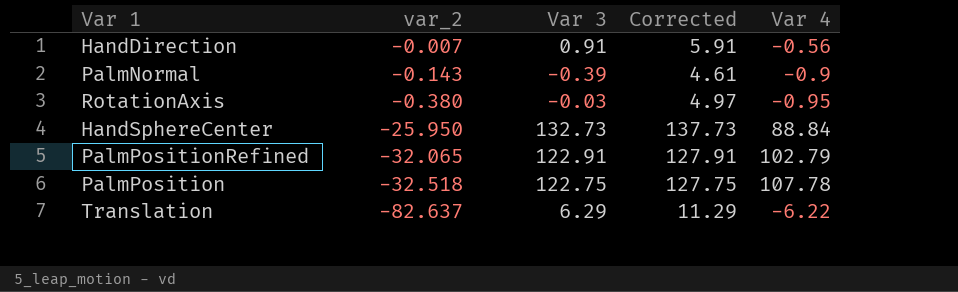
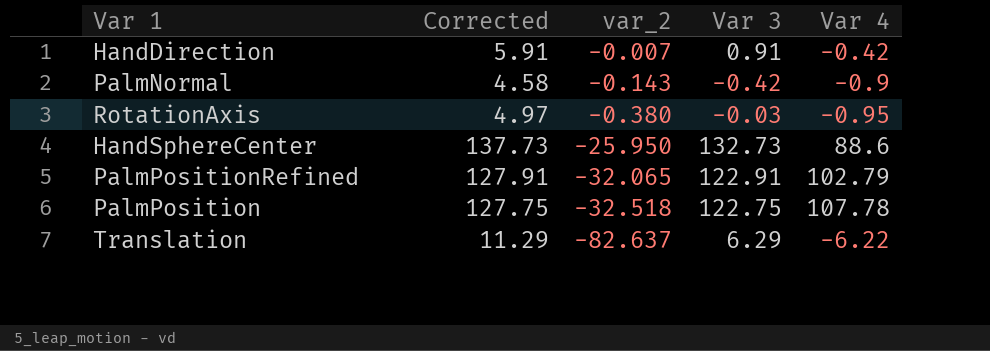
column Corrected | position: 4 -> 2
HandDirection | Var 4: -0.56 -> -0.42
PalmNormal | Corrected: 4.61 -> 4.58
PalmNormal | Var 3: -0.39 -> -0.42
HandSphereCenter | Var 4: 88.84 -> 88.6

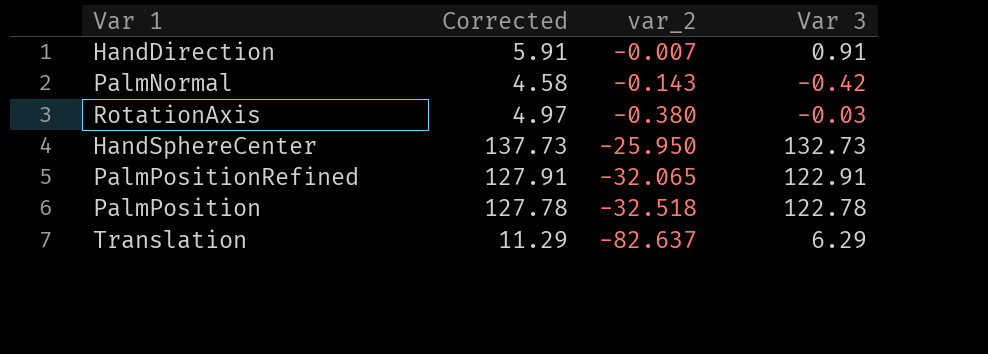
column Var 4 | position: 5 -> none
PalmPosition | Corrected: 127.75 -> 127.78
PalmPosition | Var 3: 122.75 -> 122.78

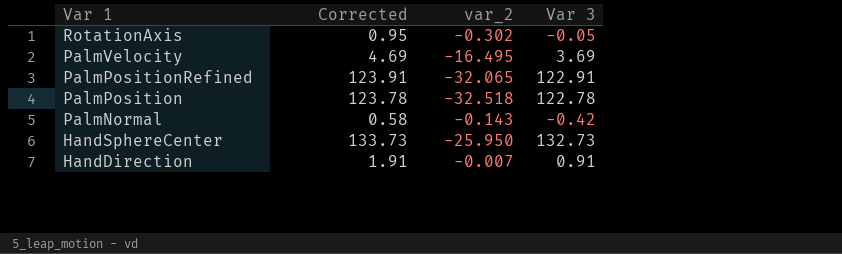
row order: var_2 descending -> Var 1 descending
column Corrected | formula: [Var 3] + 5 -> [Var 3] + 1
row Translation: 11.29 | -82.637 | 6.29 -> none
RotationAxis | var_2: -0.380 -> -0.302
RotationAxis | Var 3: -0.03 -> -0.05
row PalmVelocity: none -> 4.69 | -16.495 | 3.69

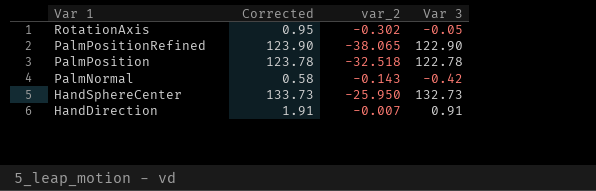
row PalmVelocity: 4.69 | -16.495 | 3.69 -> none
PalmPositionRefined | Corrected: 123.91 -> 123.90
PalmPositionRefined | var_2: -32.065 -> -38.065
PalmPositionRefined | Var 3: 122.91 -> 122.90

